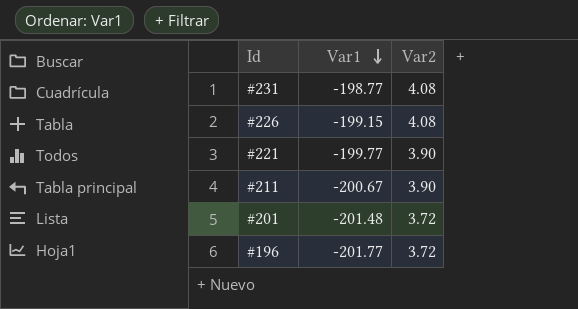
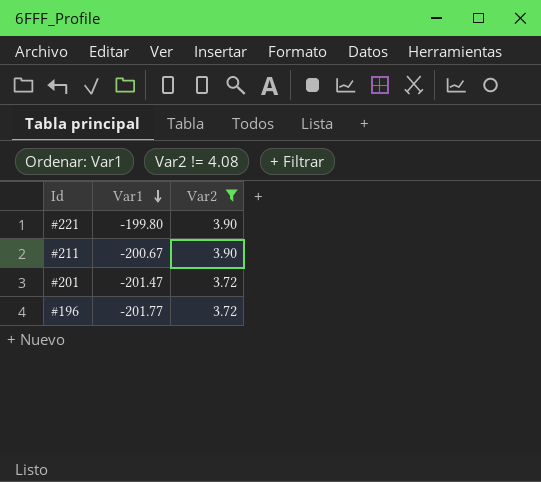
filter: none -> Var2 != 4.08
#221 | Var1: -199.77 -> -199.80
#201 | Var1: -201.48 -> -201.47

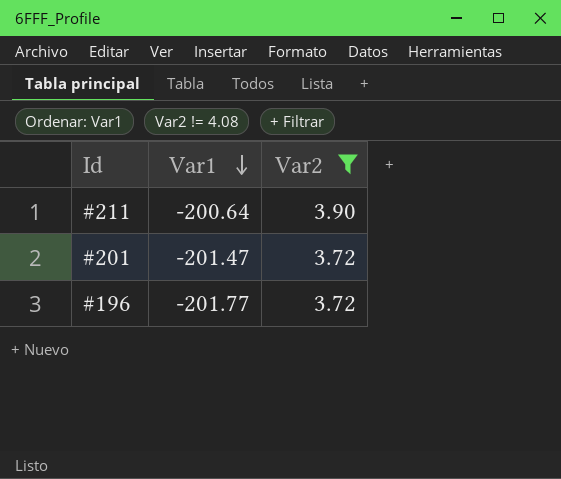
row #221: -199.80 | 3.90 -> none
#211 | Var1: -200.67 -> -200.64

